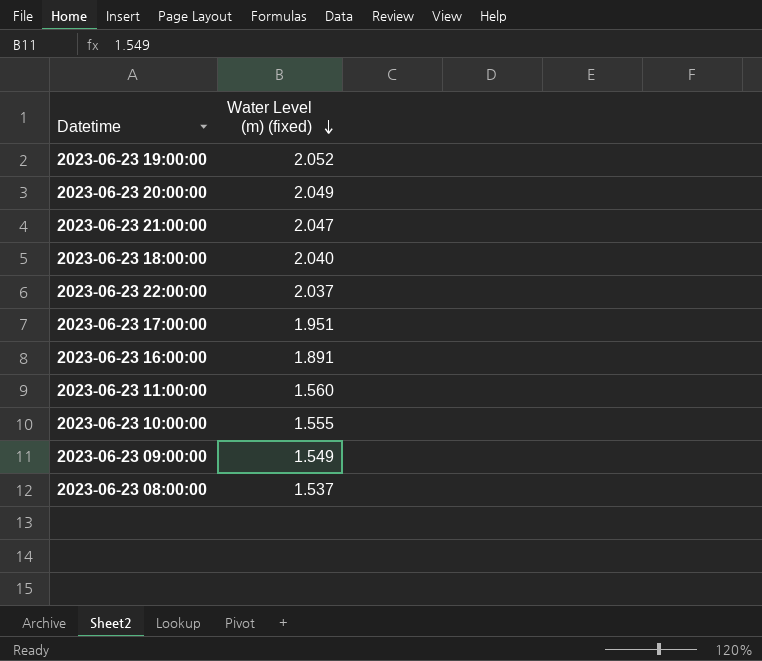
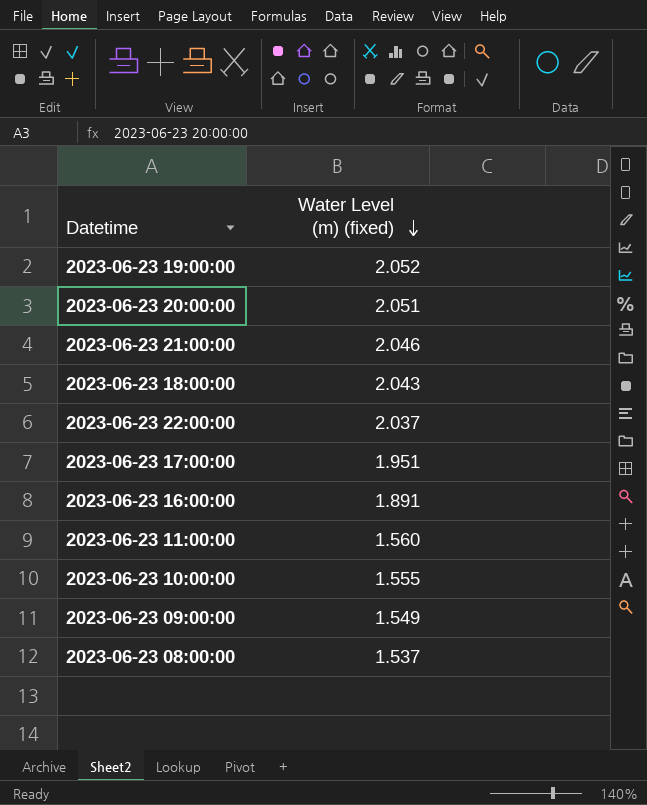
2023-06-23 20:00:00 | Water Level (m) (fixed): 2.049 -> 2.051
2023-06-23 21:00:00 | Water Level (m) (fixed): 2.047 -> 2.046
2023-06-23 18:00:00 | Water Level (m) (fixed): 2.040 -> 2.043

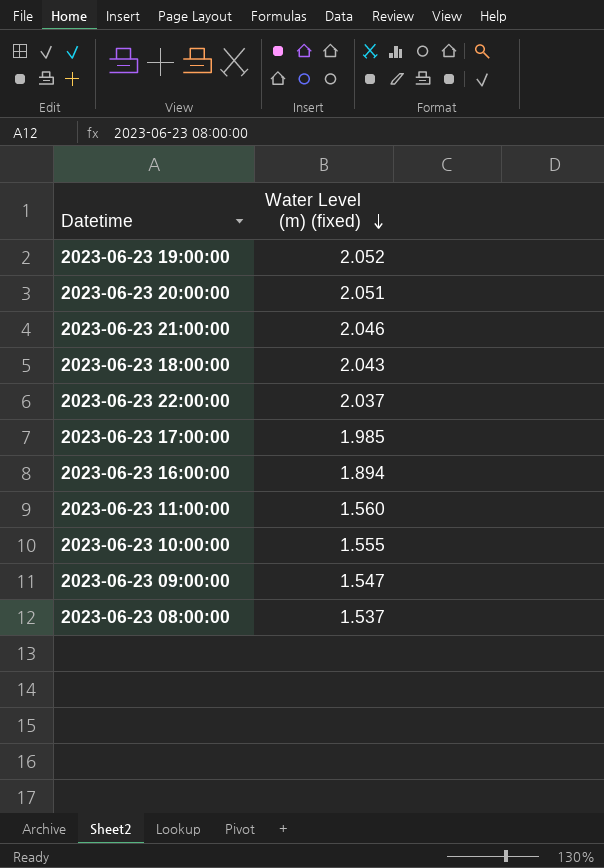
2023-06-23 17:00:00 | Water Level (m) (fixed): 1.951 -> 1.985
2023-06-23 16:00:00 | Water Level (m) (fixed): 1.891 -> 1.894
2023-06-23 09:00:00 | Water Level (m) (fixed): 1.549 -> 1.547

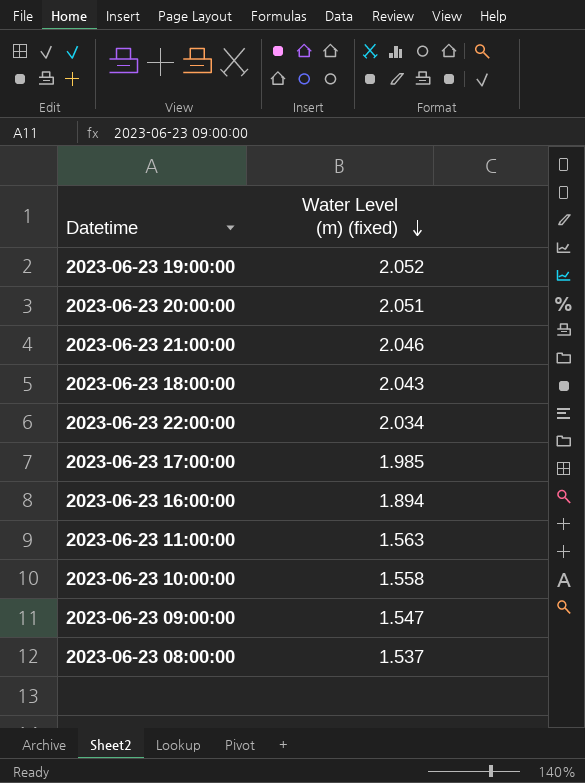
2023-06-23 22:00:00 | Water Level (m) (fixed): 2.037 -> 2.034
2023-06-23 11:00:00 | Water Level (m) (fixed): 1.560 -> 1.563
2023-06-23 10:00:00 | Water Level (m) (fixed): 1.555 -> 1.558

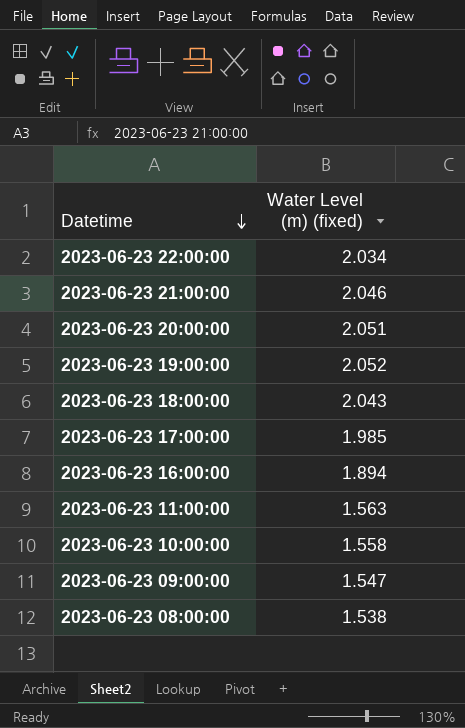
row order: Water Level (m) (fixed) descending -> Datetime descending
2023-06-23 08:00:00 | Water Level (m) (fixed): 1.537 -> 1.538

